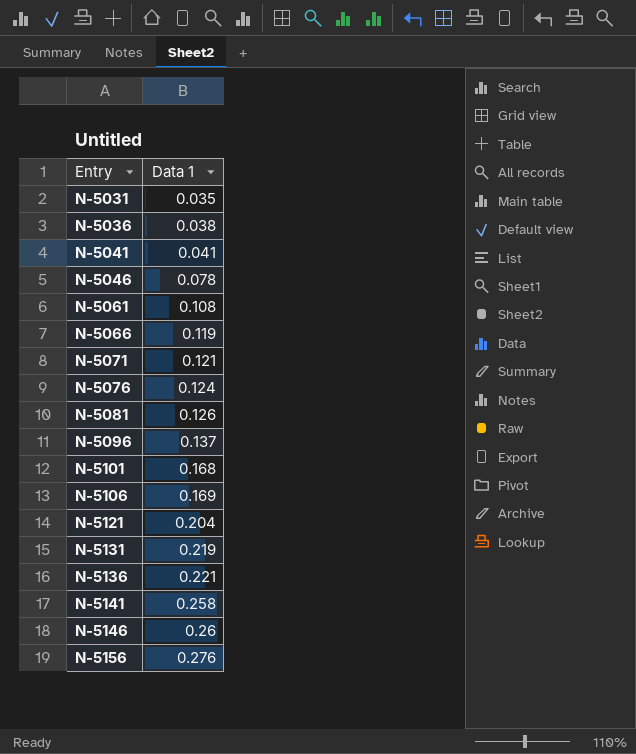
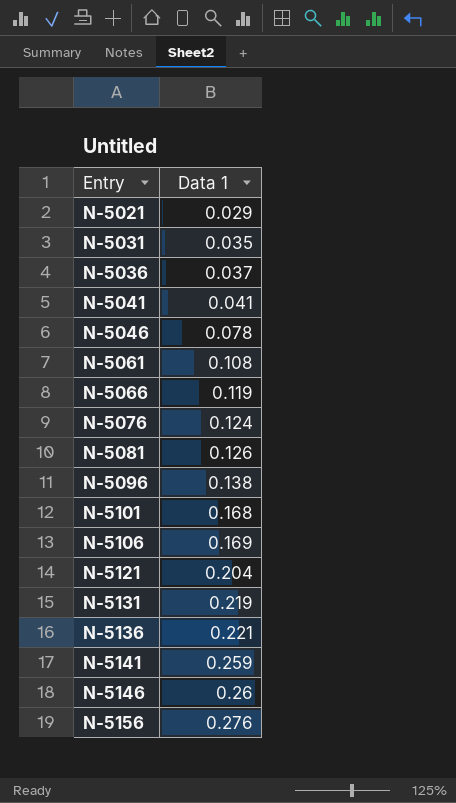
row N-5071: 0.121 -> none
row N-5021: none -> 0.029
N-5036 | Data 1: 0.038 -> 0.037
N-5096 | Data 1: 0.137 -> 0.138
N-5141 | Data 1: 0.258 -> 0.259

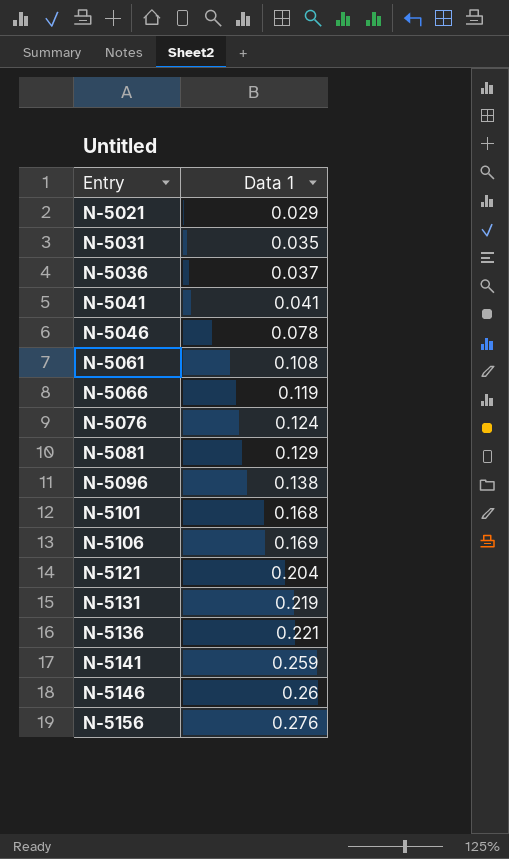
N-5081 | Data 1: 0.126 -> 0.129

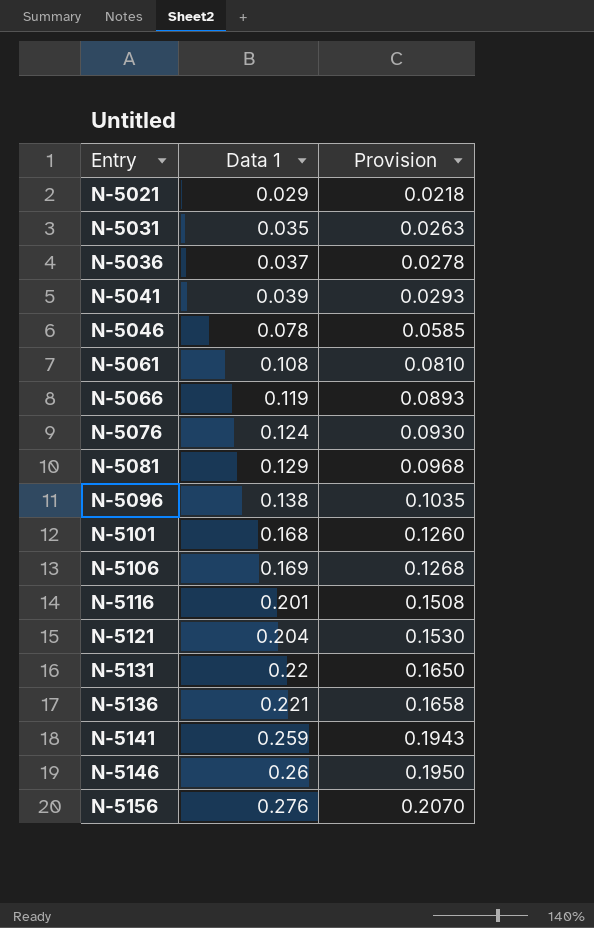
column Provision | formula: none -> [Data 1] * 0.75
N-5041 | Data 1: 0.041 -> 0.039
row N-5116: none -> 0.201 | 0.1508
N-5131 | Data 1: 0.219 -> 0.22

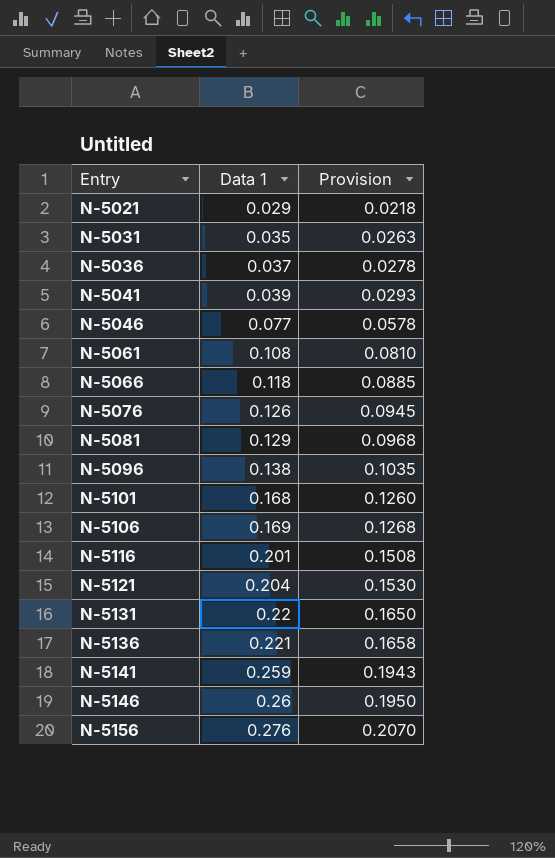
N-5046 | Data 1: 0.078 -> 0.077
N-5046 | Provision: 0.0585 -> 0.0578
N-5066 | Data 1: 0.119 -> 0.118
N-5066 | Provision: 0.0893 -> 0.0885
N-5076 | Data 1: 0.124 -> 0.126
N-5076 | Provision: 0.0930 -> 0.0945

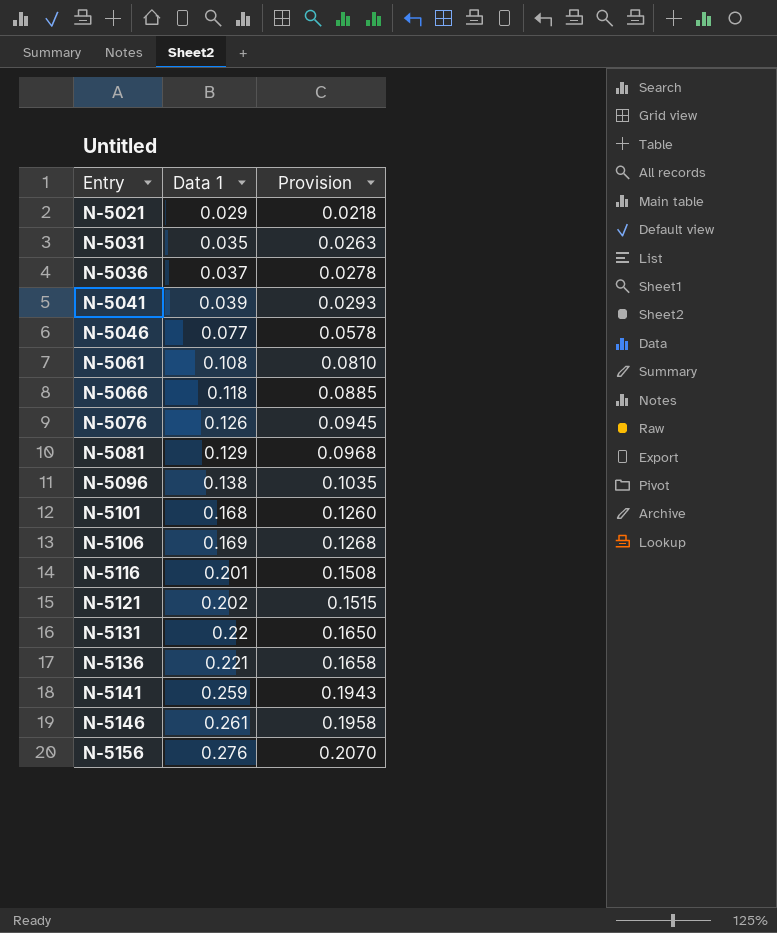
N-5121 | Data 1: 0.204 -> 0.202
N-5121 | Provision: 0.1530 -> 0.1515
N-5146 | Data 1: 0.26 -> 0.261
N-5146 | Provision: 0.1950 -> 0.1958

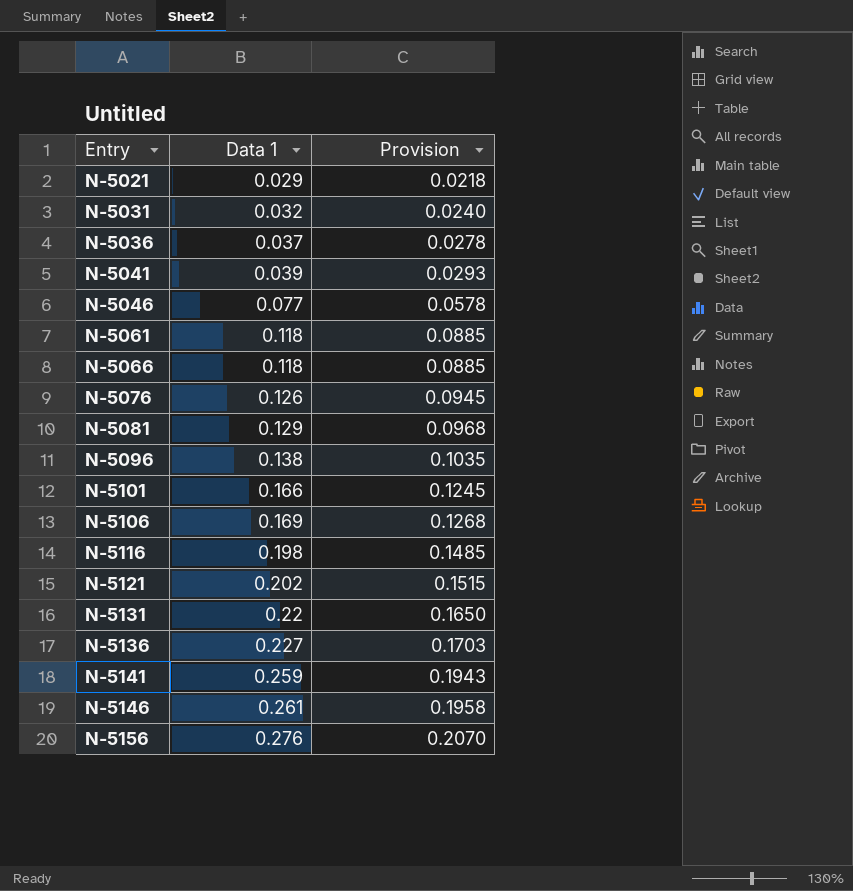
N-5031 | Data 1: 0.035 -> 0.032
N-5031 | Provision: 0.0263 -> 0.0240
N-5061 | Data 1: 0.108 -> 0.118
N-5061 | Provision: 0.0810 -> 0.0885
N-5101 | Data 1: 0.168 -> 0.166
N-5101 | Provision: 0.1260 -> 0.1245
N-5116 | Data 1: 0.201 -> 0.198
N-5116 | Provision: 0.1508 -> 0.1485
N-5136 | Data 1: 0.221 -> 0.227
N-5136 | Provision: 0.1658 -> 0.1703

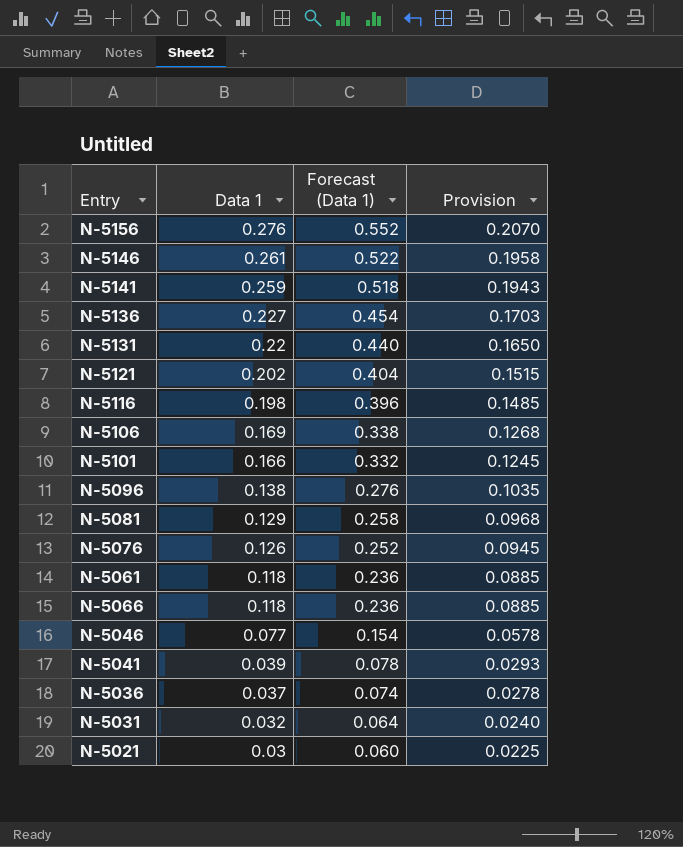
row order: Entry ascending -> Data 1 descending
column Forecast (Data 1) | formula: none -> [Data 1] * 2
N-5021 | Data 1: 0.029 -> 0.03
N-5021 | Provision: 0.0218 -> 0.0225

